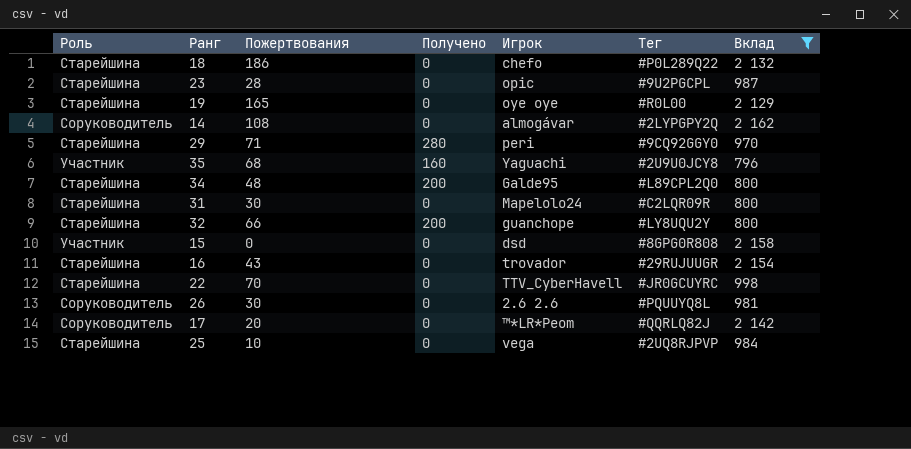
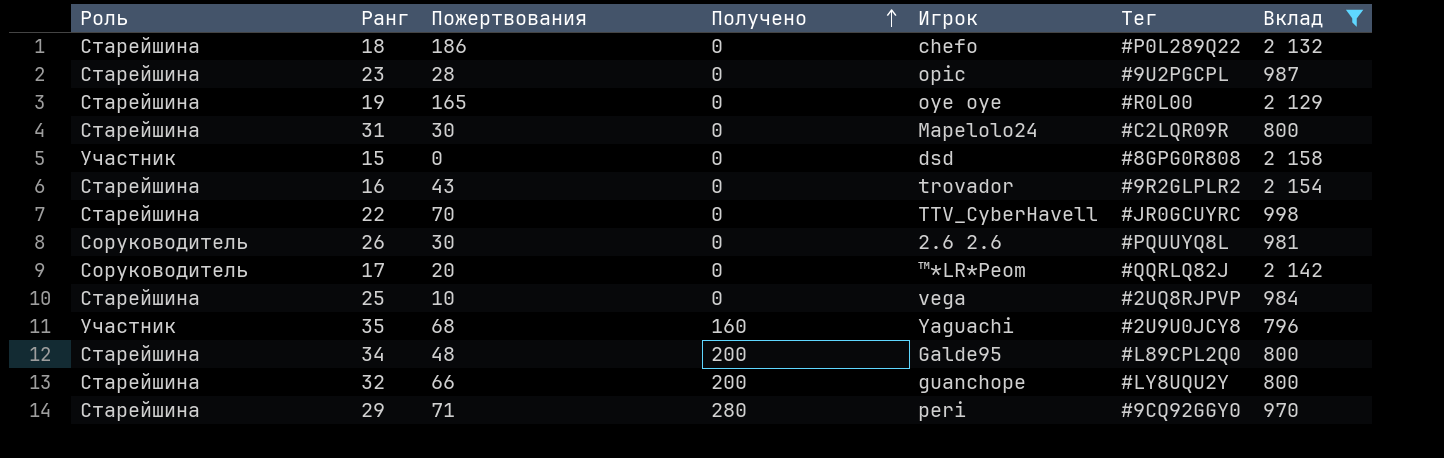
row order: none -> Получено ascending
row 14: Соруководитель | 108 | 0 | almogávar | #2LYPGPY2Q | 2 162 -> none
16 | Тег: #29RUJUUGR -> #9R2GLPLR2

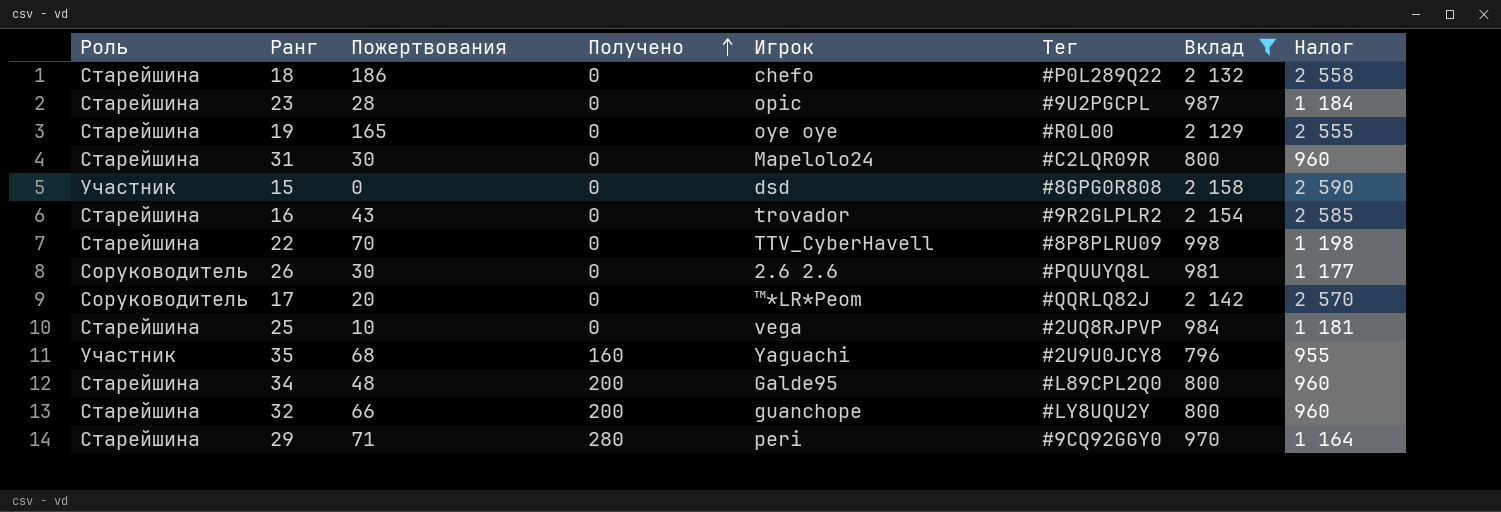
column Налог | formula: none -> [Вклад] * 1,2
22 | Тег: #JR0GCUYRC -> #8P8PLRU09

